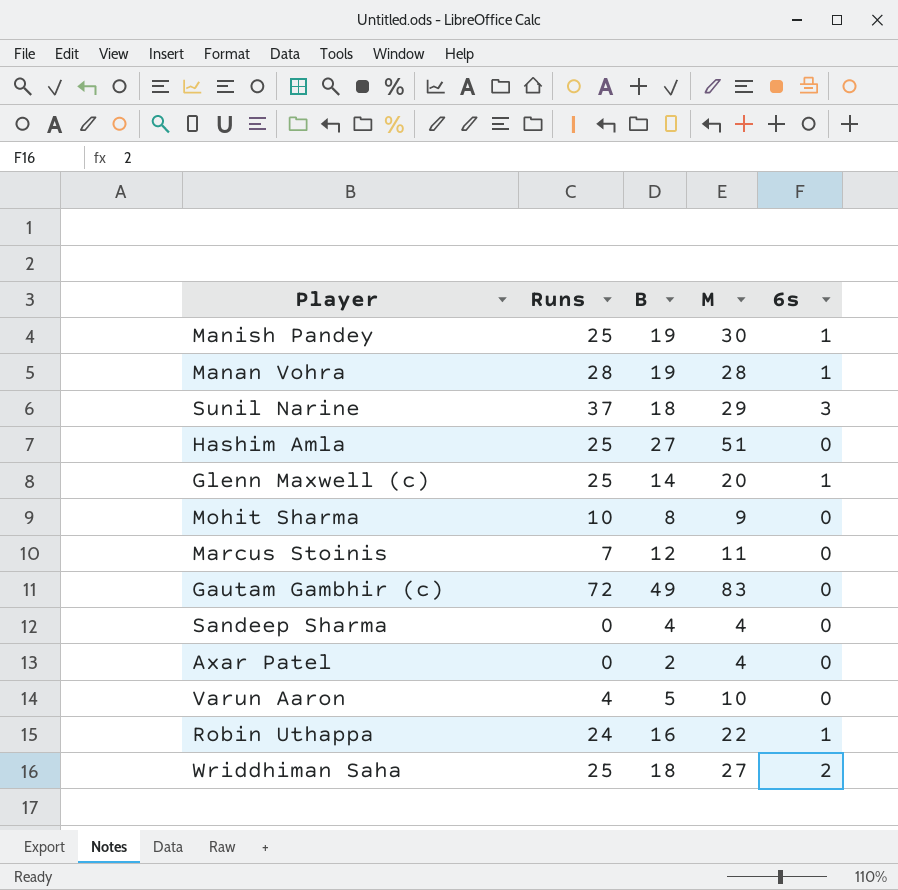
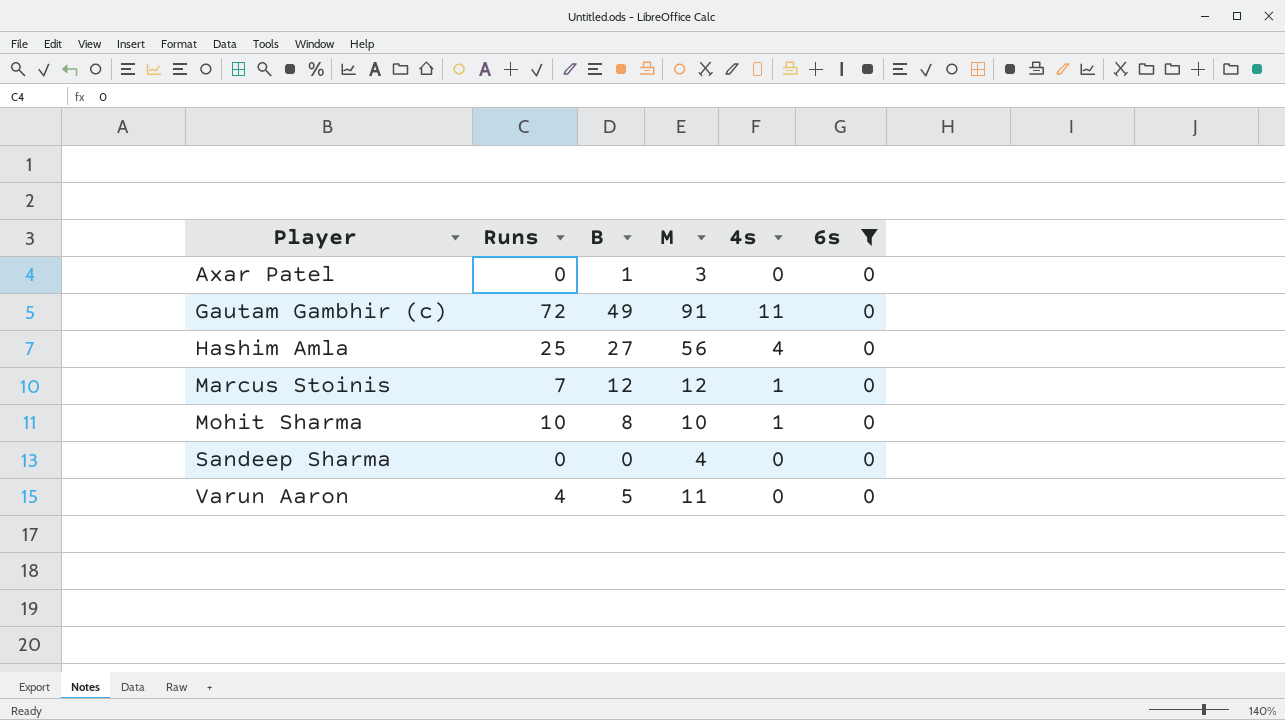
filter: none -> 6s = 0
row order: none -> Player ascending
column 4s | position: none -> 5
Axar Patel | B: 2 -> 1
Axar Patel | M: 4 -> 3
Gautam Gambhir (c) | M: 83 -> 91
Hashim Amla | M: 51 -> 56
Marcus Stoinis | M: 11 -> 12
Mohit Sharma | M: 9 -> 10
Sandeep Sharma | B: 4 -> 0
Varun Aaron | M: 10 -> 11

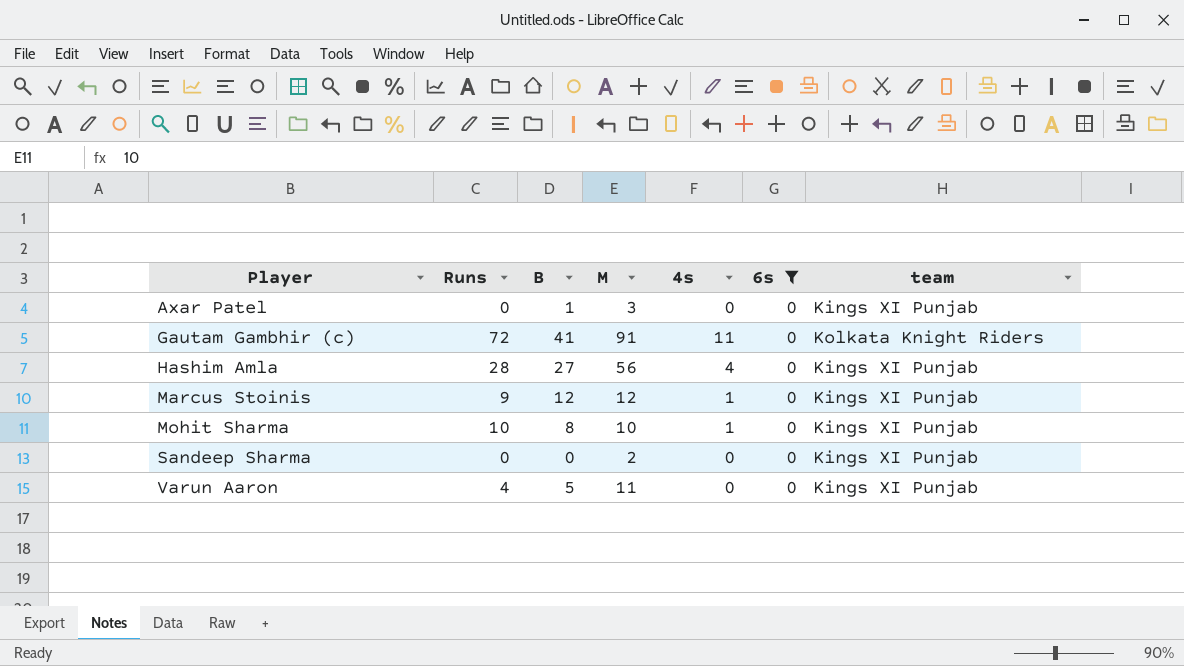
column team | position: none -> 7
Gautam Gambhir (c) | B: 49 -> 41
Hashim Amla | Runs: 25 -> 28
Marcus Stoinis | Runs: 7 -> 9
Sandeep Sharma | M: 4 -> 2

